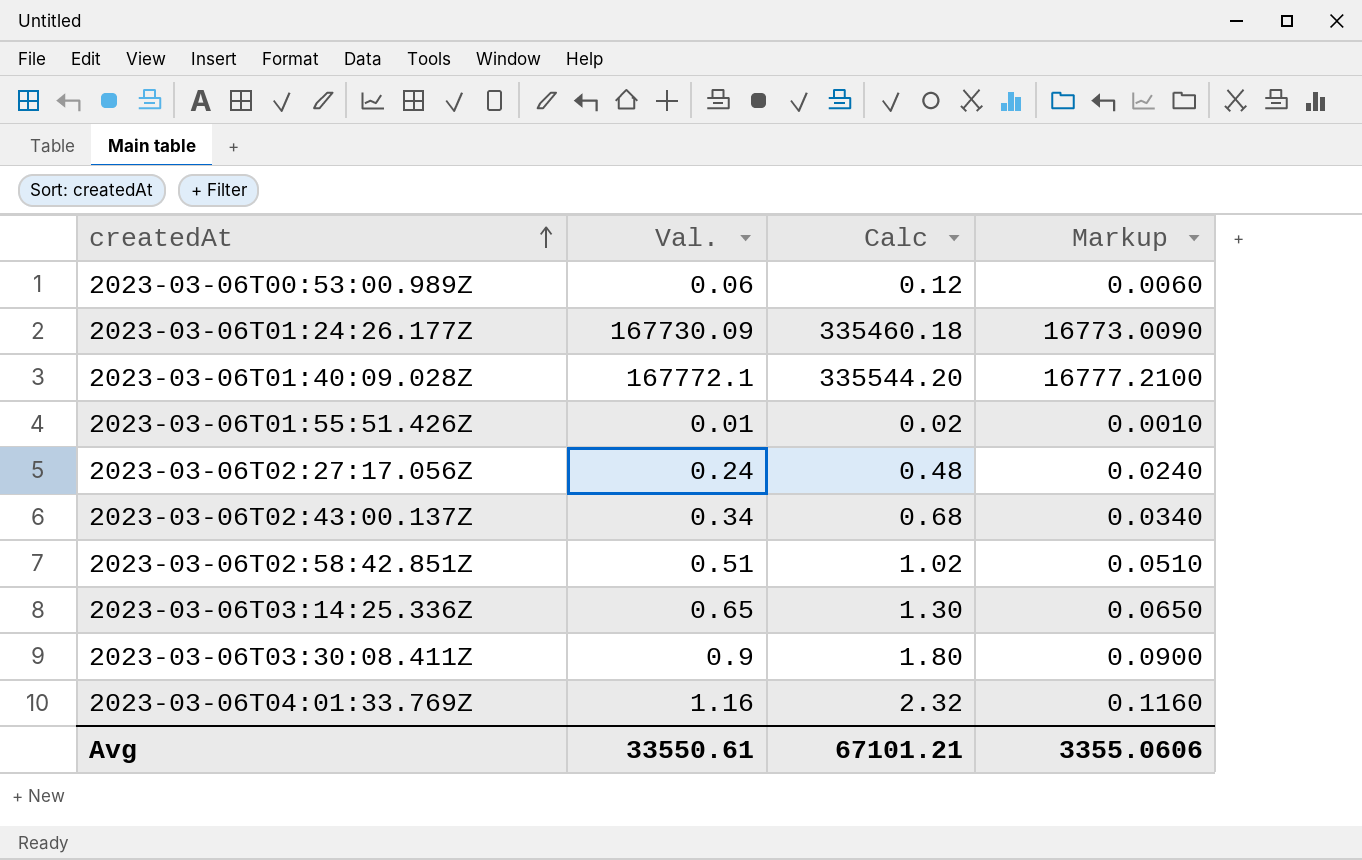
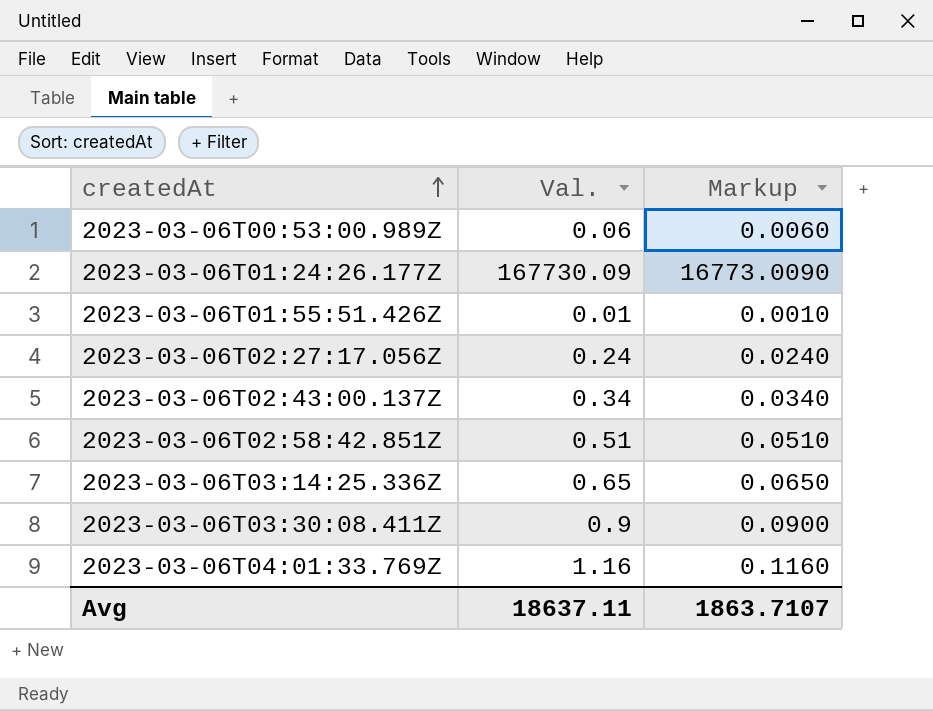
column Calc | formula: [Val.] * 2 -> none
row 2023-03-06T01:40:09.028Z: 167772.1 | 335544.20 | 16777.2100 -> none
Avg | Val.: 33550.61 -> 18637.11
Avg | Markup: 3355.0606 -> 1863.7107

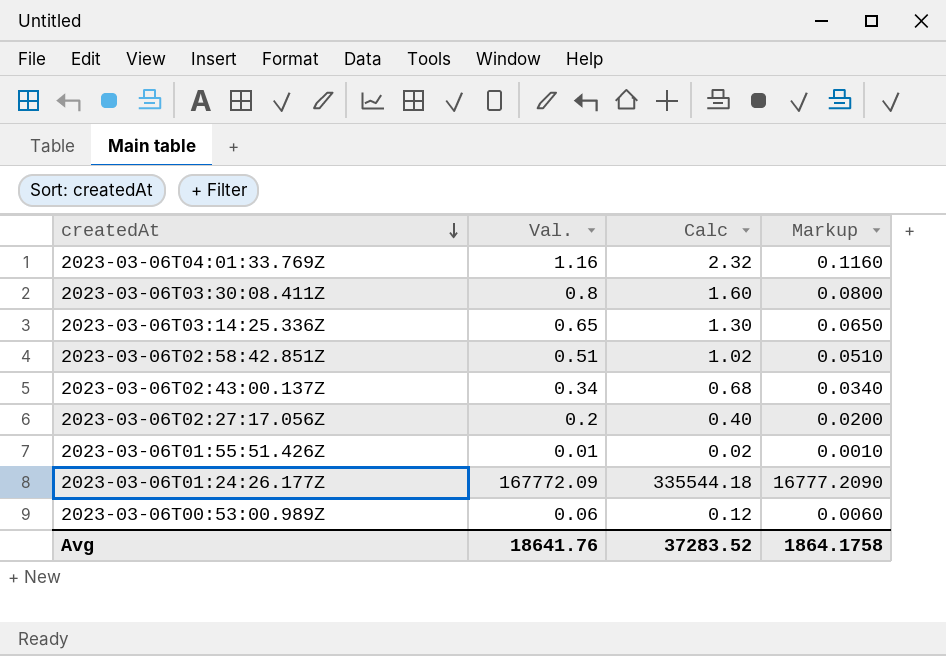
row order: createdAt ascending -> createdAt descending
column Calc | formula: none -> [Val.] * 2
2023-03-06T03:30:08.411Z | Val.: 0.9 -> 0.8
2023-03-06T03:30:08.411Z | Markup: 0.0900 -> 0.0800
2023-03-06T02:27:17.056Z | Val.: 0.24 -> 0.2
2023-03-06T02:27:17.056Z | Markup: 0.0240 -> 0.0200
2023-03-06T01:24:26.177Z | Val.: 167730.09 -> 167772.09
2023-03-06T01:24:26.177Z | Markup: 16773.0090 -> 16777.2090
Avg | Val.: 18637.11 -> 18641.76
Avg | Markup: 1863.7107 -> 1864.1758

